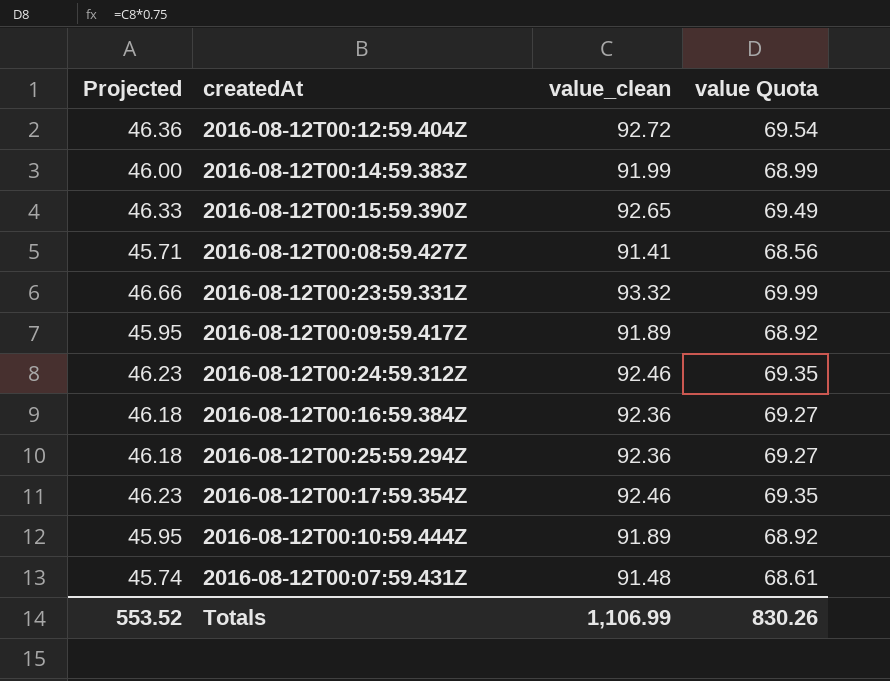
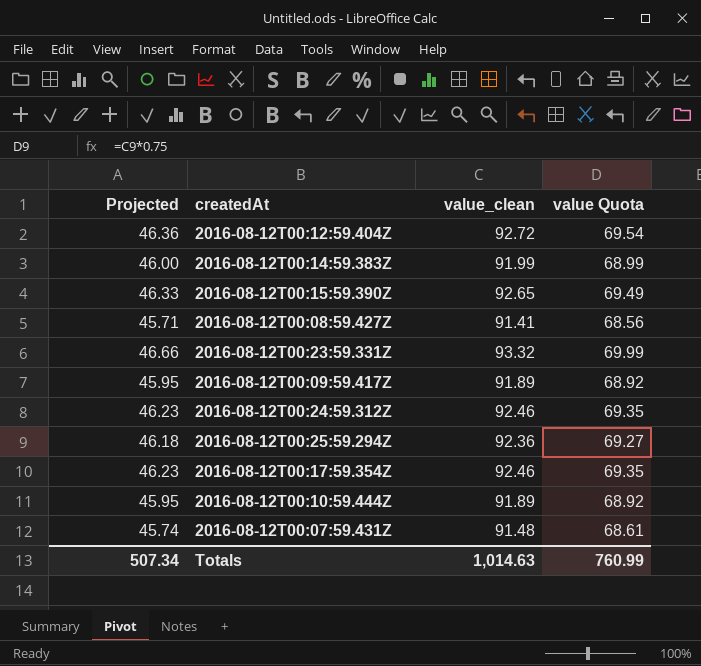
row 2016-08-12T00:16:59.384Z: 46.18 | 92.36 | 69.27 -> none
Totals | Projected: 553.52 -> 507.34
Totals | value_clean: 1,106.99 -> 1,014.63
Totals | value Quota: 830.26 -> 760.99

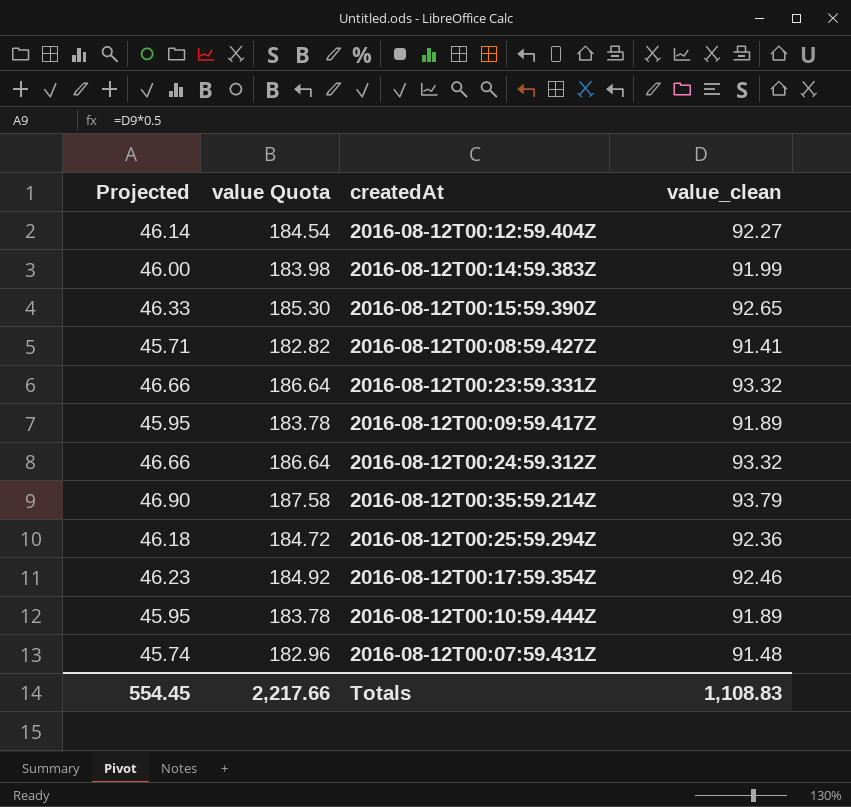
column value Quota | formula: [value_clean] * 0.75 -> [value_clean] * 2
column value Quota | position: 4 -> 2
2016-08-12T00:12:59.404Z | Projected: 46.36 -> 46.14
2016-08-12T00:12:59.404Z | value_clean: 92.72 -> 92.27
2016-08-12T00:24:59.312Z | Projected: 46.23 -> 46.66
2016-08-12T00:24:59.312Z | value_clean: 92.46 -> 93.32
row 2016-08-12T00:35:59.214Z: none -> 46.90 | 187.58 | 93.79
Totals | Projected: 507.34 -> 554.45
Totals | value Quota: 760.99 -> 2,217.66
Totals | value_clean: 1,014.63 -> 1,108.83

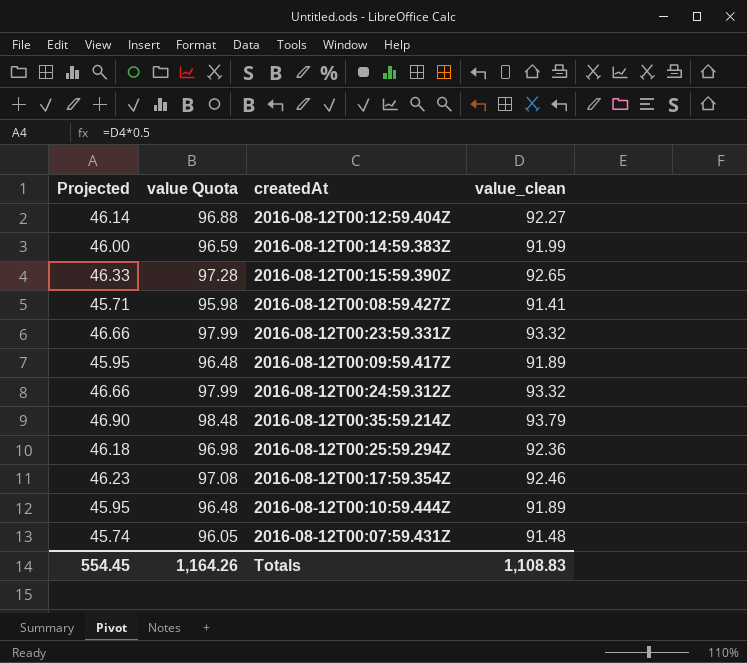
column value Quota | formula: [value_clean] * 2 -> [value_clean] * 1.05
Totals | value Quota: 2,217.66 -> 1,164.26

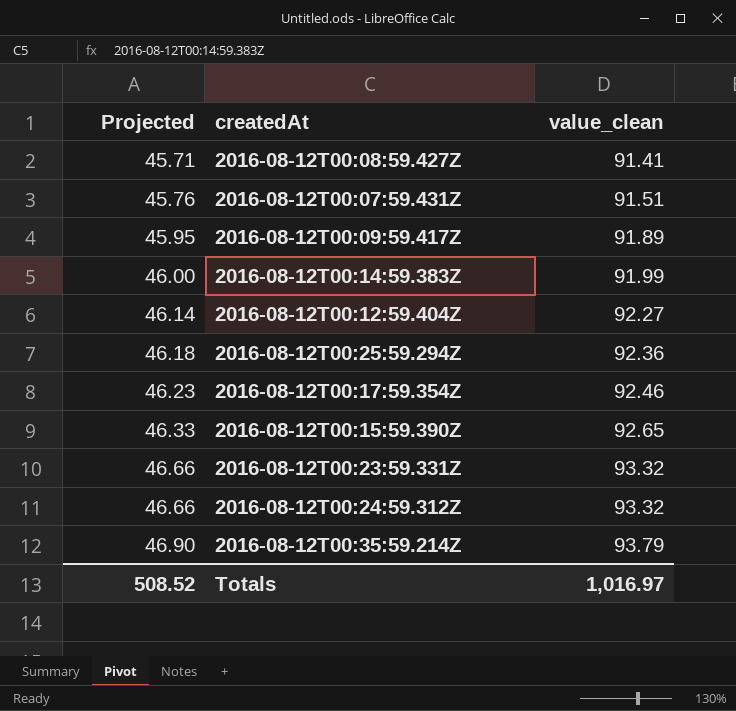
row order: none -> Projected ascending
column value Quota | formula: [value_clean] * 1.05 -> none
row 2016-08-12T00:10:59.444Z: 45.95 | 96.48 | 91.89 -> none
2016-08-12T00:07:59.431Z | Projected: 45.74 -> 45.76
2016-08-12T00:07:59.431Z | value_clean: 91.48 -> 91.51
Totals | Projected: 554.45 -> 508.52
Totals | value_clean: 1,108.83 -> 1,016.97

